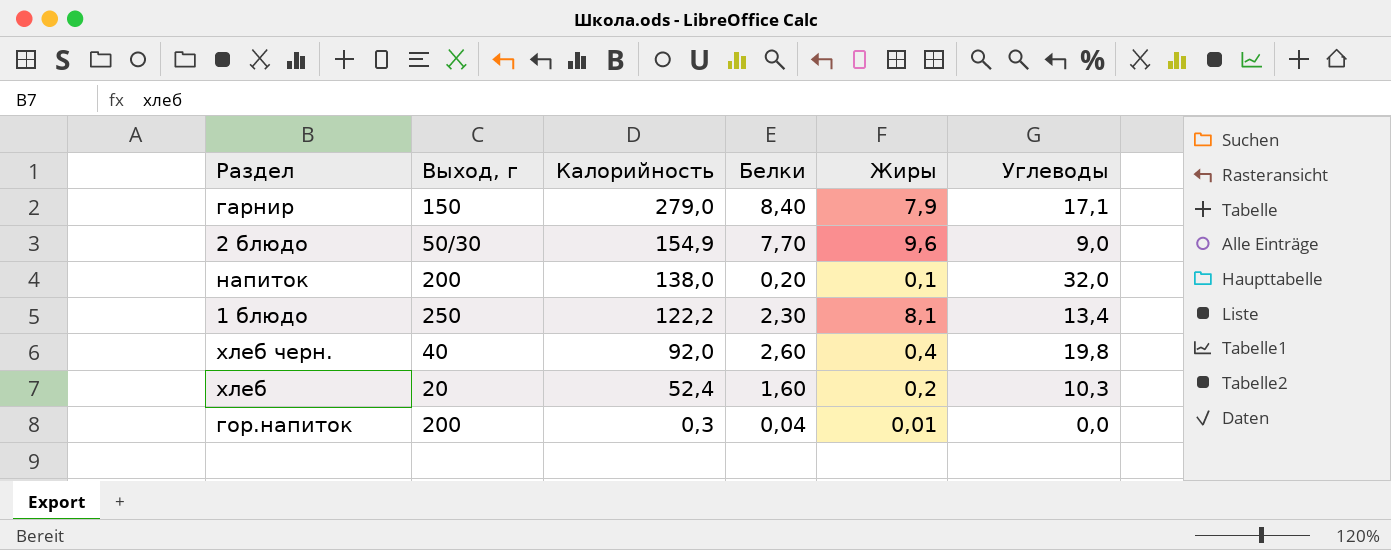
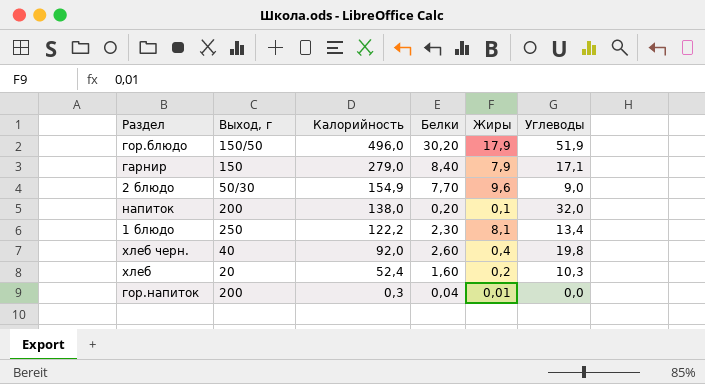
row гор.блюдо: none -> 150/50 | 496,0 | 30,20 | 17,9 | 51,9

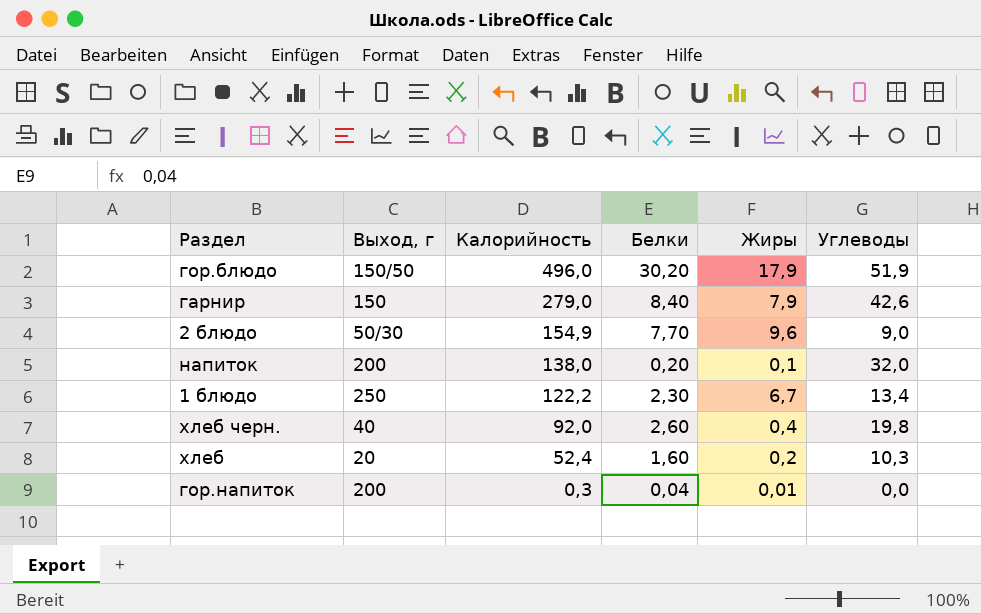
гарнир | Углеводы: 17,1 -> 42,6
1 блюдо | Жиры: 8,1 -> 6,7

